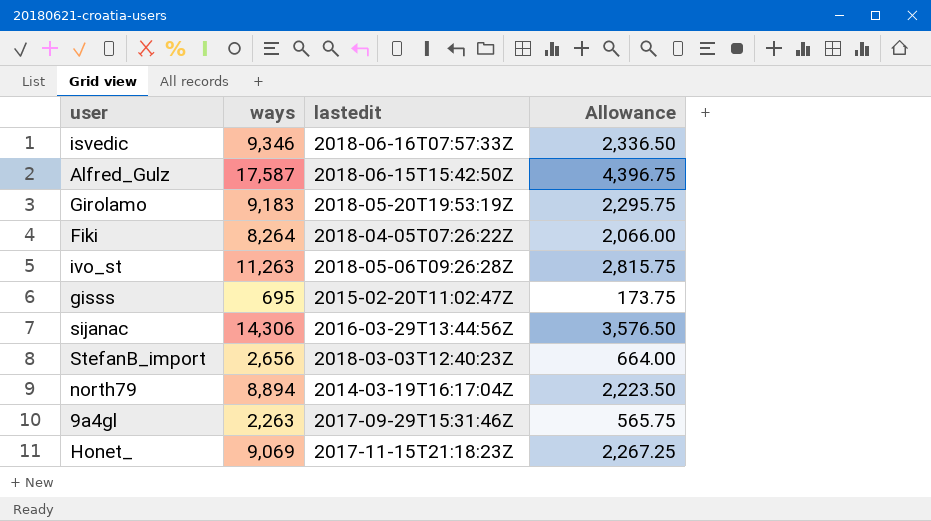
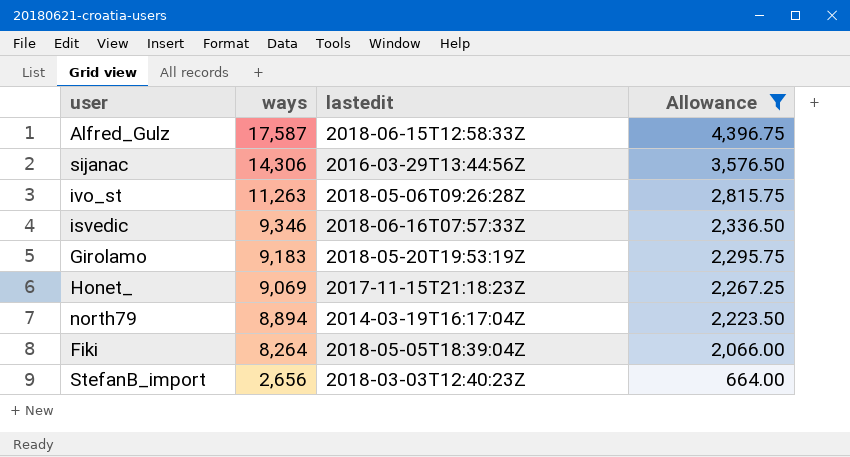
filter: none -> Allowance >= 664.00
row order: none -> ways descending
Alfred_Gulz | lastedit: 2018-06-15T15:42:50Z -> 2018-06-15T12:58:33Z
Fiki | lastedit: 2018-04-05T07:26:22Z -> 2018-05-05T18:39:04Z

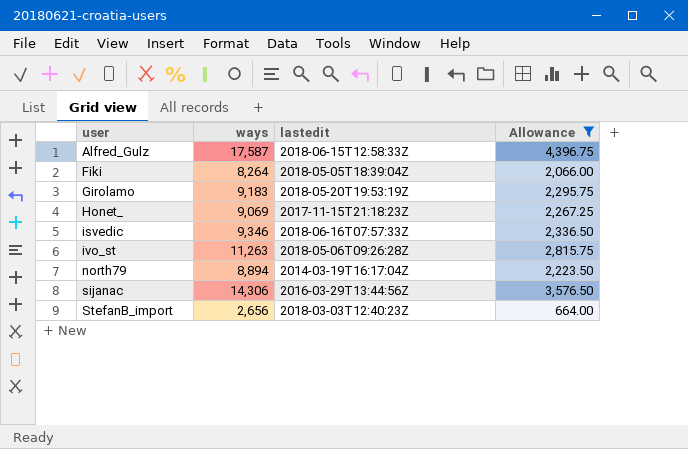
row order: ways descending -> user ascending

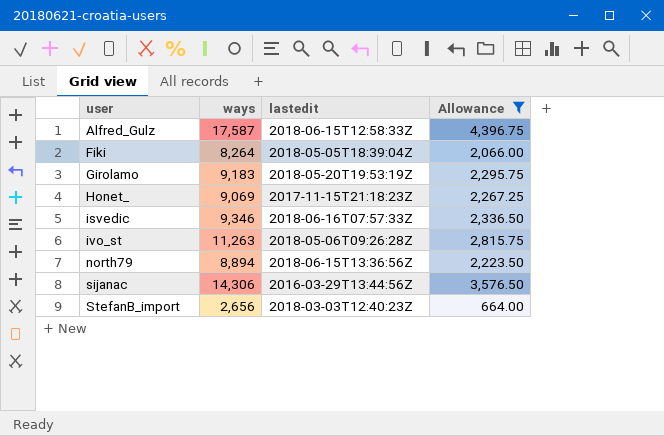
north79 | lastedit: 2014-03-19T16:17:04Z -> 2018-06-15T13:36:56Z

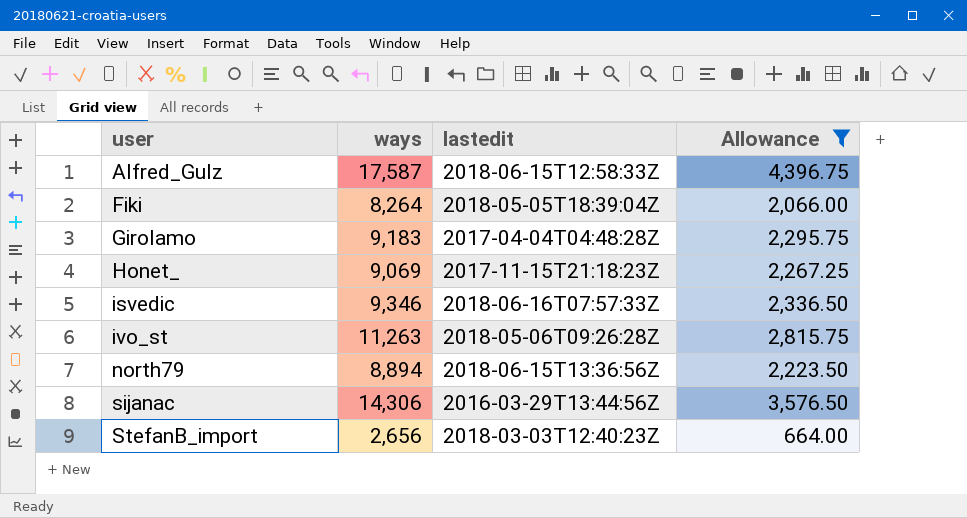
Girolamo | lastedit: 2018-05-20T19:53:19Z -> 2017-04-04T04:48:28Z

